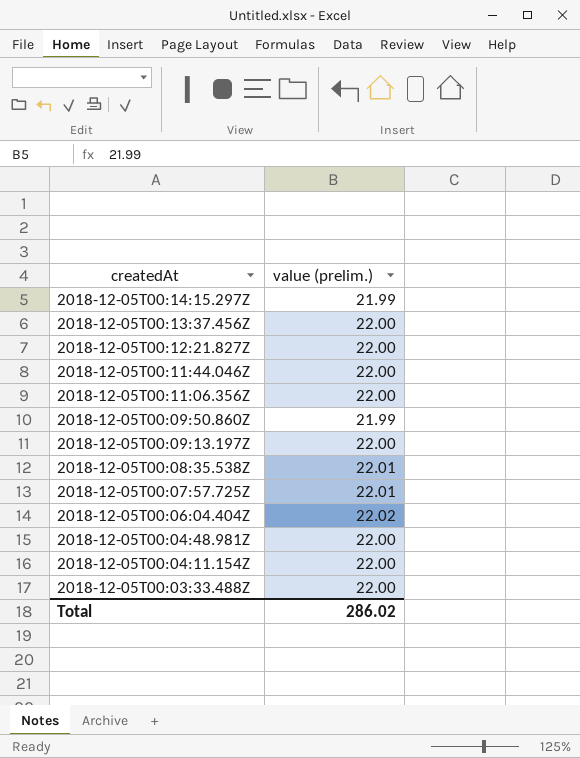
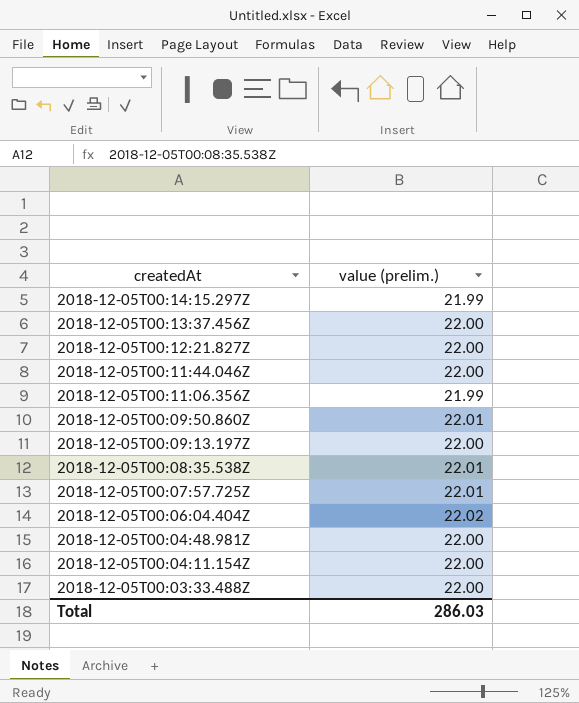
2018-12-05T00:11:06.356Z | value (prelim.): 22.00 -> 21.99
2018-12-05T00:09:50.860Z | value (prelim.): 21.99 -> 22.01
Total | value (prelim.): 286.02 -> 286.03

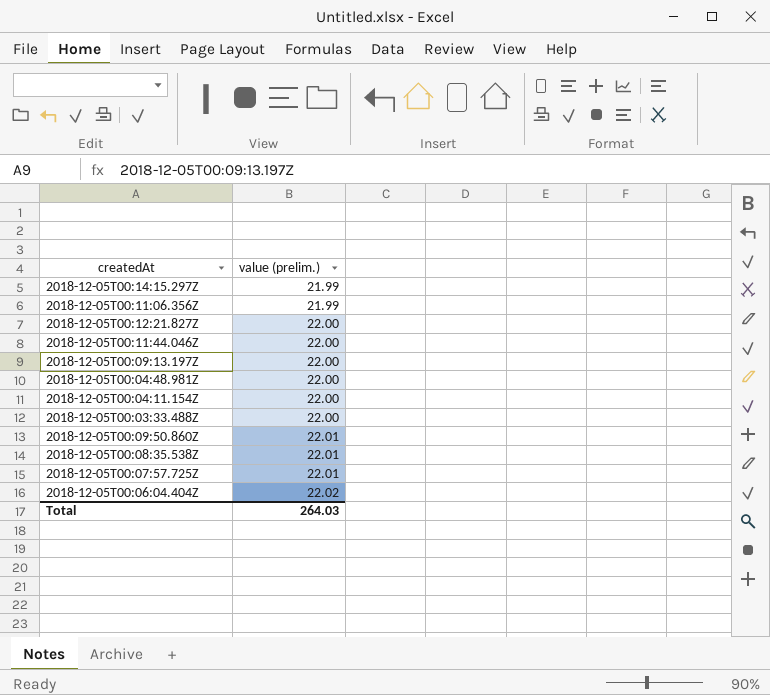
row order: createdAt descending -> value (prelim.) ascending
row 2018-12-05T00:13:37.456Z: 22.00 -> none
Total | value (prelim.): 286.03 -> 264.03

